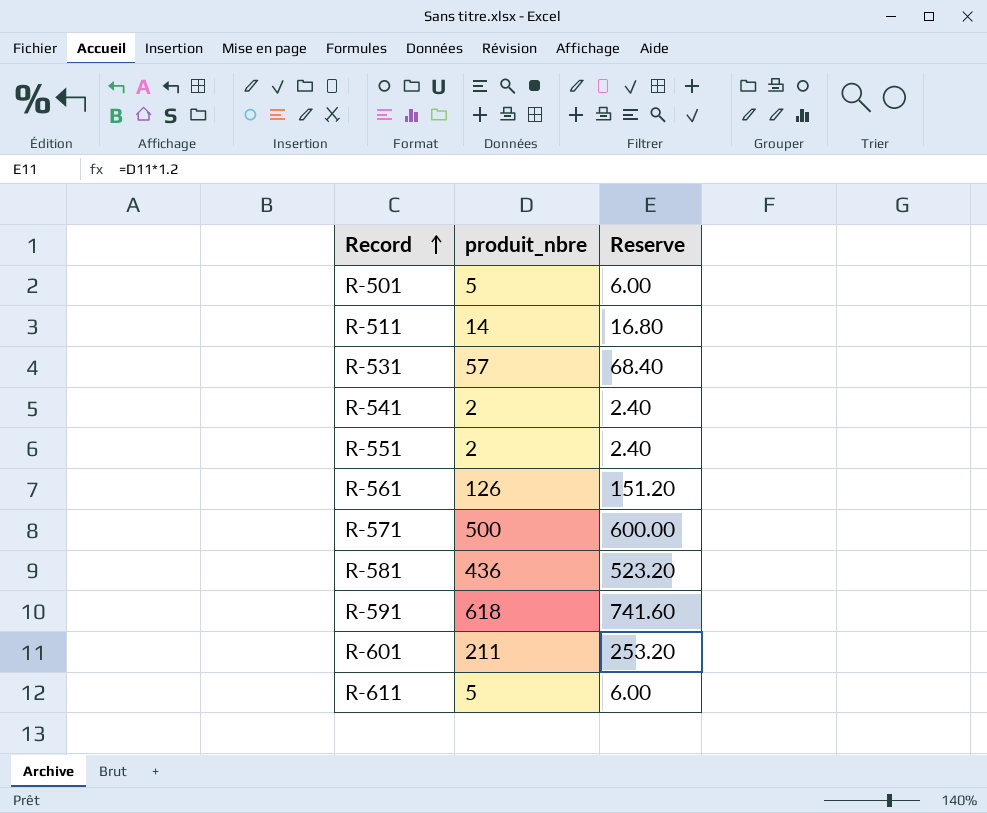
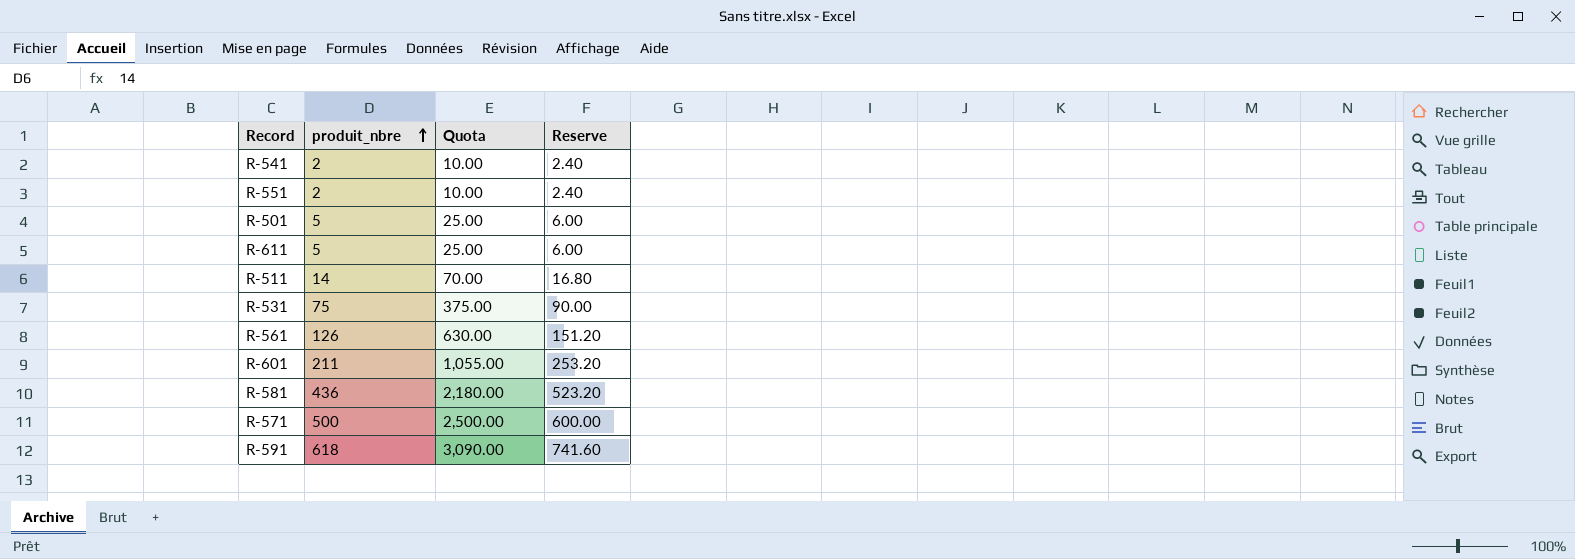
row order: Record ascending -> produit_nbre ascending
column Quota | formula: none -> [produit_nbre] * 5
R-531 | produit_nbre: 57 -> 75
R-531 | Reserve: 68.40 -> 90.00

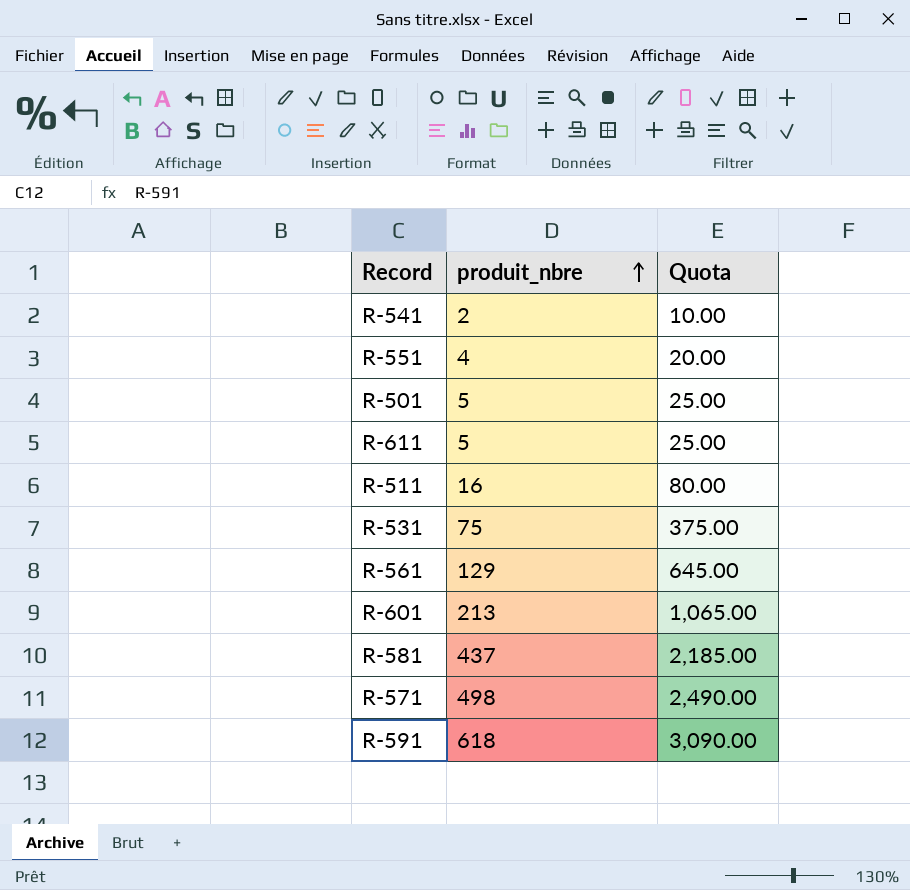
column Reserve | formula: [produit_nbre] * 1.2 -> none
R-551 | produit_nbre: 2 -> 4
R-551 | Quota: 10.00 -> 20.00
R-511 | produit_nbre: 14 -> 16
R-511 | Quota: 70.00 -> 80.00
R-561 | produit_nbre: 126 -> 129
R-561 | Quota: 630.00 -> 645.00
R-601 | produit_nbre: 211 -> 213
R-601 | Quota: 1,055.00 -> 1,065.00
R-581 | produit_nbre: 436 -> 437
R-581 | Quota: 2,180.00 -> 2,185.00
R-571 | produit_nbre: 500 -> 498
R-571 | Quota: 2,500.00 -> 2,490.00

